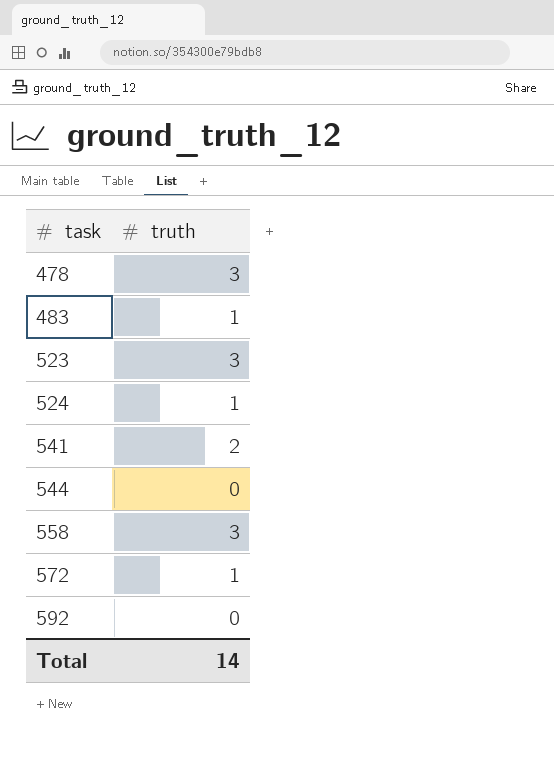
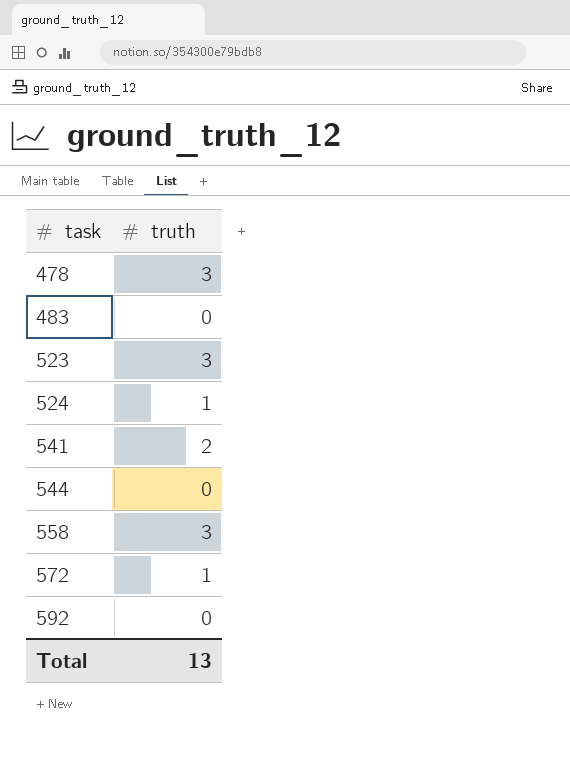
483 | truth: 1 -> 0
Total | truth: 14 -> 13

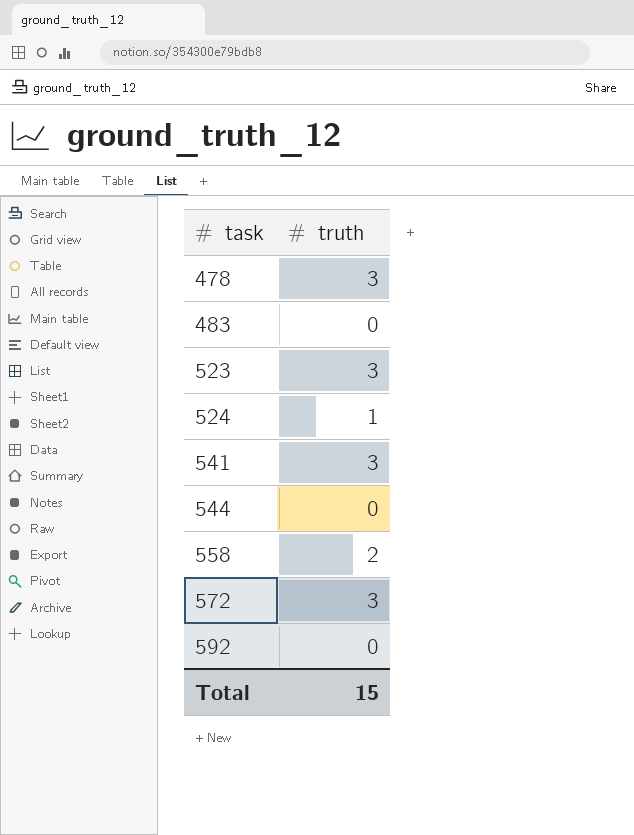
541 | truth: 2 -> 3
558 | truth: 3 -> 2
572 | truth: 1 -> 3
Total | truth: 13 -> 15

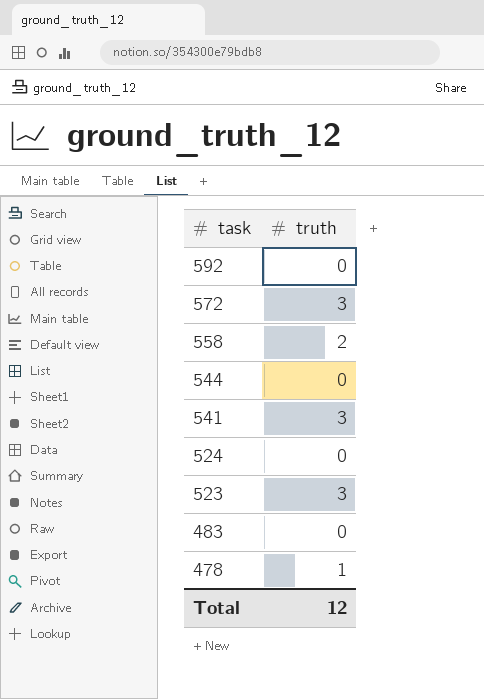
row order: task ascending -> task descending
524 | truth: 1 -> 0
478 | truth: 3 -> 1
Total | truth: 15 -> 12

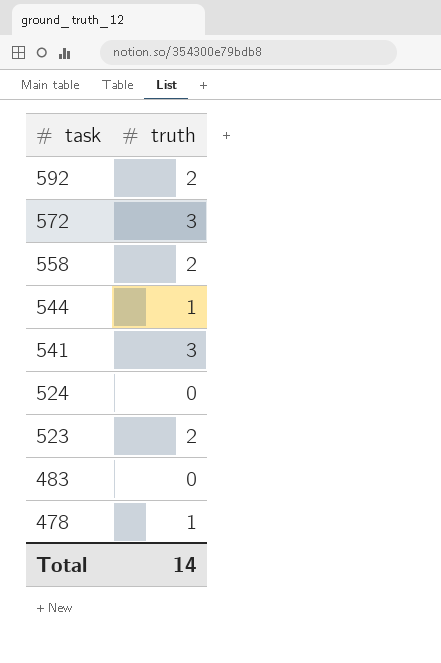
592 | truth: 0 -> 2
544 | truth: 0 -> 1
523 | truth: 3 -> 2
Total | truth: 12 -> 14

